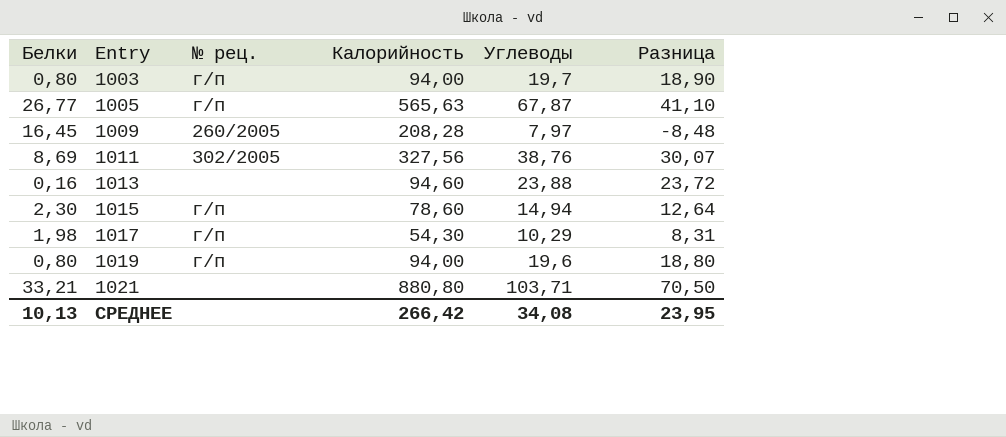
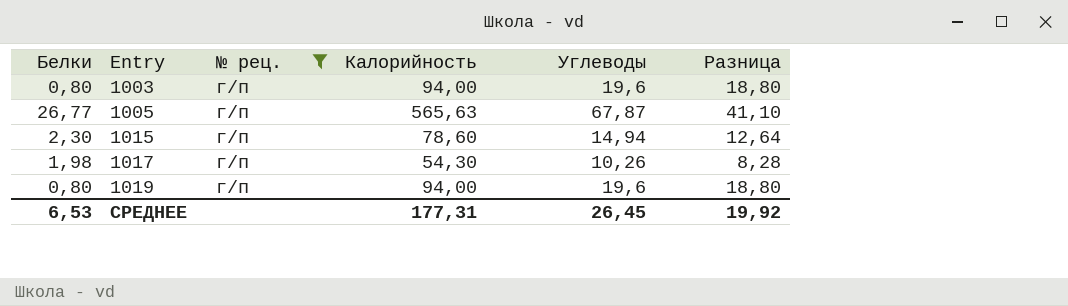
filter: none -> № рец. = г/п
1003 | Углеводы: 19,7 -> 19,6
1003 | Разница: 18,90 -> 18,80
1017 | Углеводы: 10,29 -> 10,26
1017 | Разница: 8,31 -> 8,28
СРЕДНЕЕ | Белки: 10,13 -> 6,53
СРЕДНЕЕ | Калорийность: 266,42 -> 177,31
СРЕДНЕЕ | Углеводы: 34,08 -> 26,45
СРЕДНЕЕ | Разница: 23,95 -> 19,92

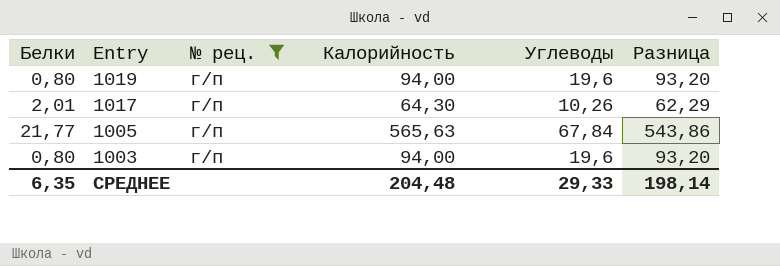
row order: Entry ascending -> Entry descending
column Разница | formula: [Углеводы] - [Белки] -> [Калорийность] - [Белки]
row 1015: 2,30 | г/п | 78,60 | 14,94 | 12,64 -> none
1017 | Белки: 1,98 -> 2,01
1017 | Калорийность: 54,30 -> 64,30
1005 | Белки: 26,77 -> 21,77
1005 | Углеводы: 67,87 -> 67,84
СРЕДНЕЕ | Белки: 6,53 -> 6,35
СРЕДНЕЕ | Калорийность: 177,31 -> 204,48
СРЕДНЕЕ | Углеводы: 26,45 -> 29,33
СРЕДНЕЕ | Разница: 19,92 -> 198,14

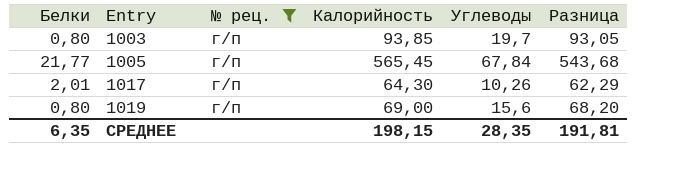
row order: Entry descending -> Entry ascending
1003 | Калорийность: 94,00 -> 93,85
1003 | Углеводы: 19,6 -> 19,7
1003 | Разница: 93,20 -> 93,05
1005 | Калорийность: 565,63 -> 565,45
1005 | Разница: 543,86 -> 543,68
1019 | Калорийность: 94,00 -> 69,00
1019 | Углеводы: 19,6 -> 15,6
1019 | Разница: 93,20 -> 68,20
СРЕДНЕЕ | Калорийность: 204,48 -> 198,15
СРЕДНЕЕ | Углеводы: 29,33 -> 28,35
СРЕДНЕЕ | Разница: 198,14 -> 191,81

